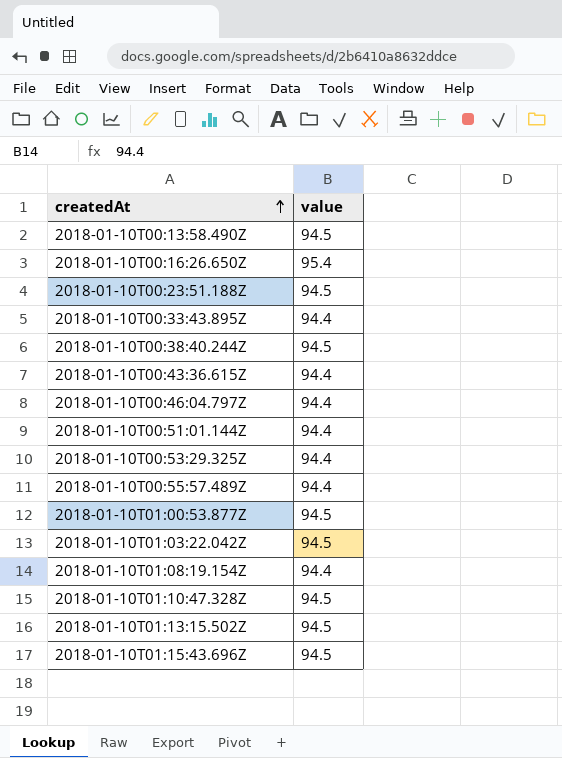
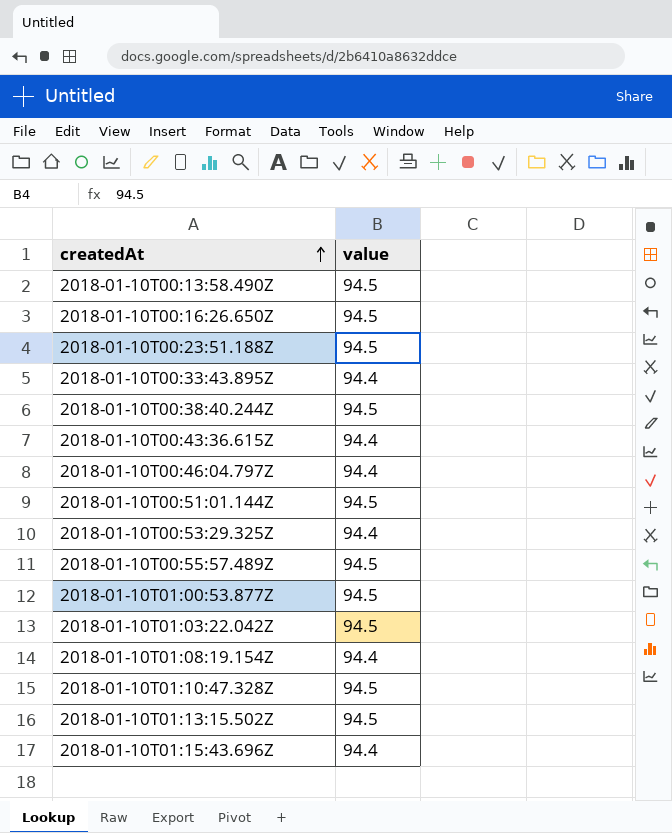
2018-01-10T00:16:26.650Z | value: 95.4 -> 94.5
2018-01-10T00:51:01.144Z | value: 94.4 -> 94.5
2018-01-10T00:55:57.489Z | value: 94.4 -> 94.5
2018-01-10T01:15:43.696Z | value: 94.5 -> 94.4

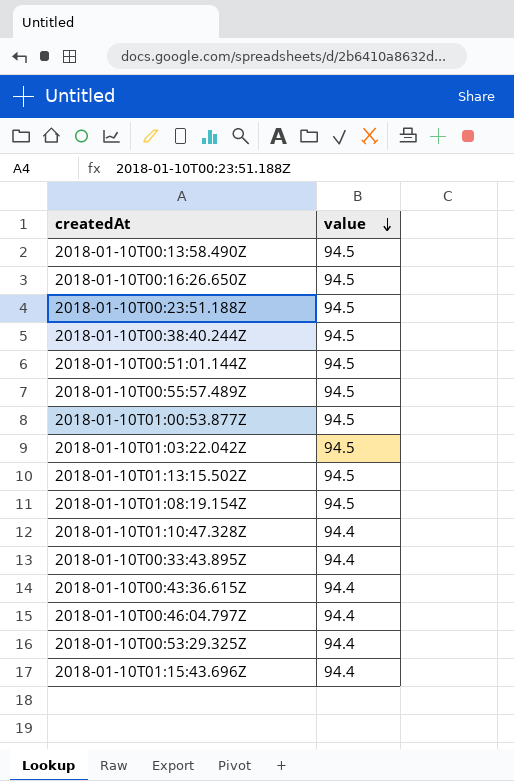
row order: createdAt ascending -> value descending
2018-01-10T01:08:19.154Z | value: 94.4 -> 94.5
2018-01-10T01:10:47.328Z | value: 94.5 -> 94.4

